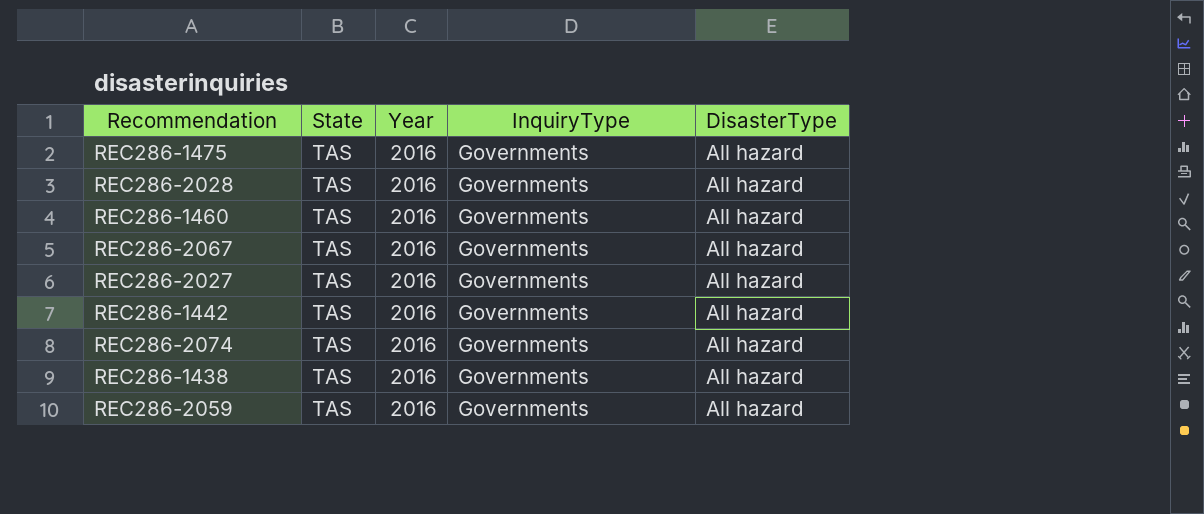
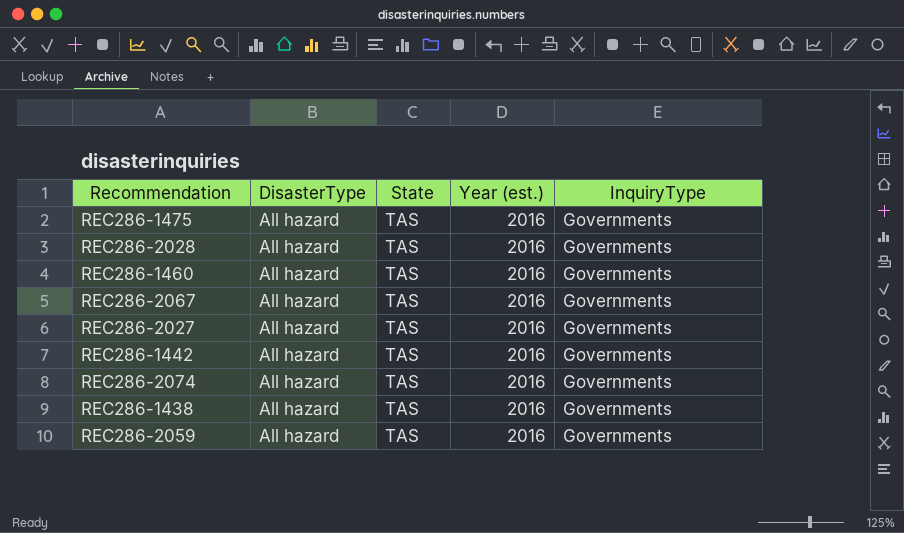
column DisasterType | position: 5 -> 2
column name: Year -> Year (est.)

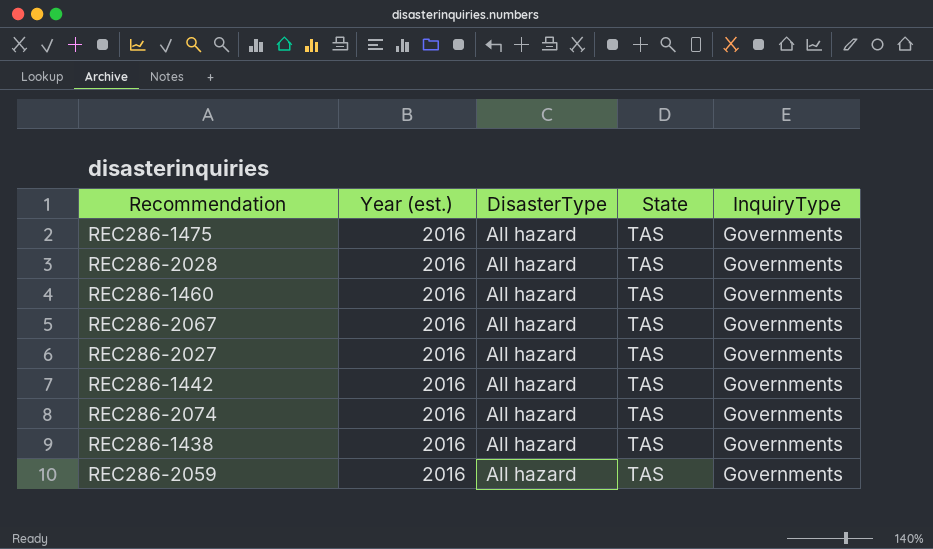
column Year (est.) | position: 4 -> 2

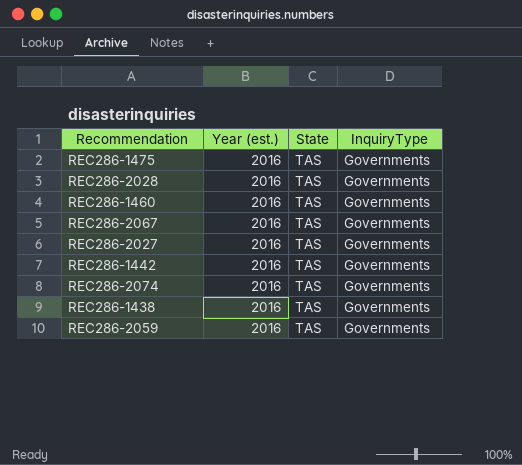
column DisasterType | position: 3 -> none

